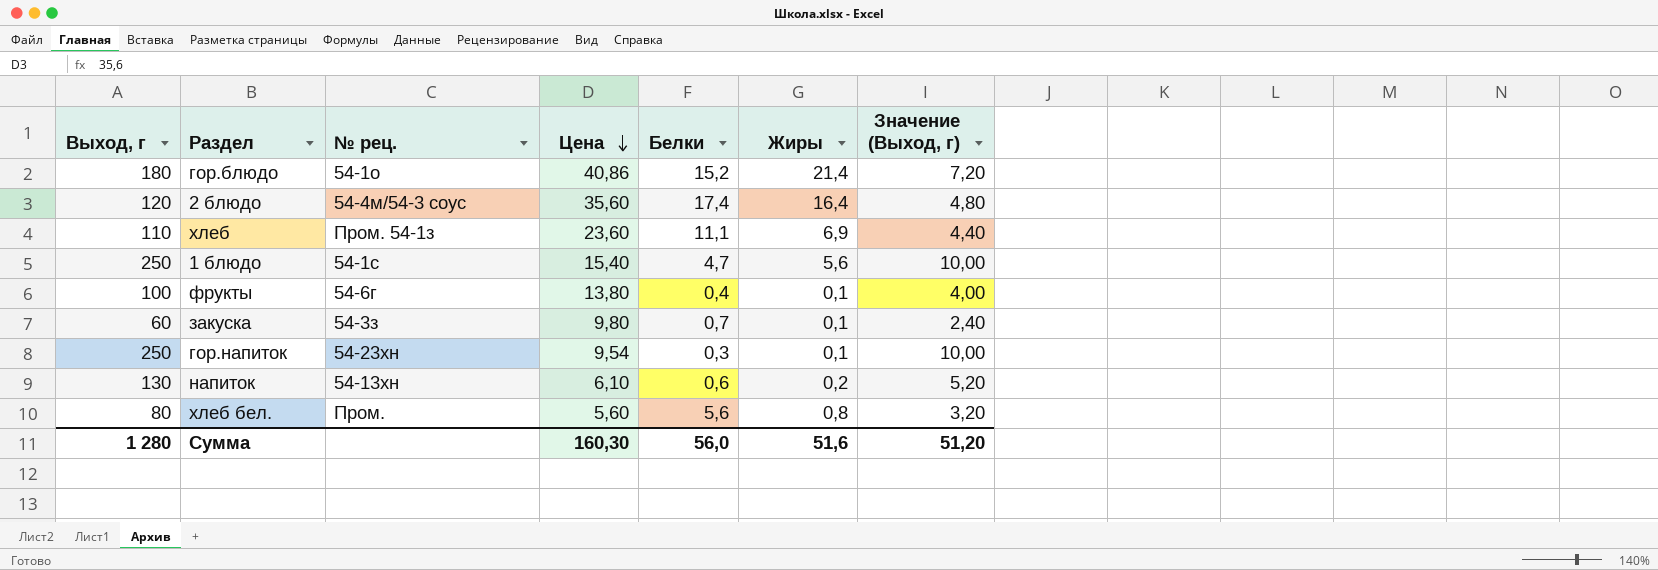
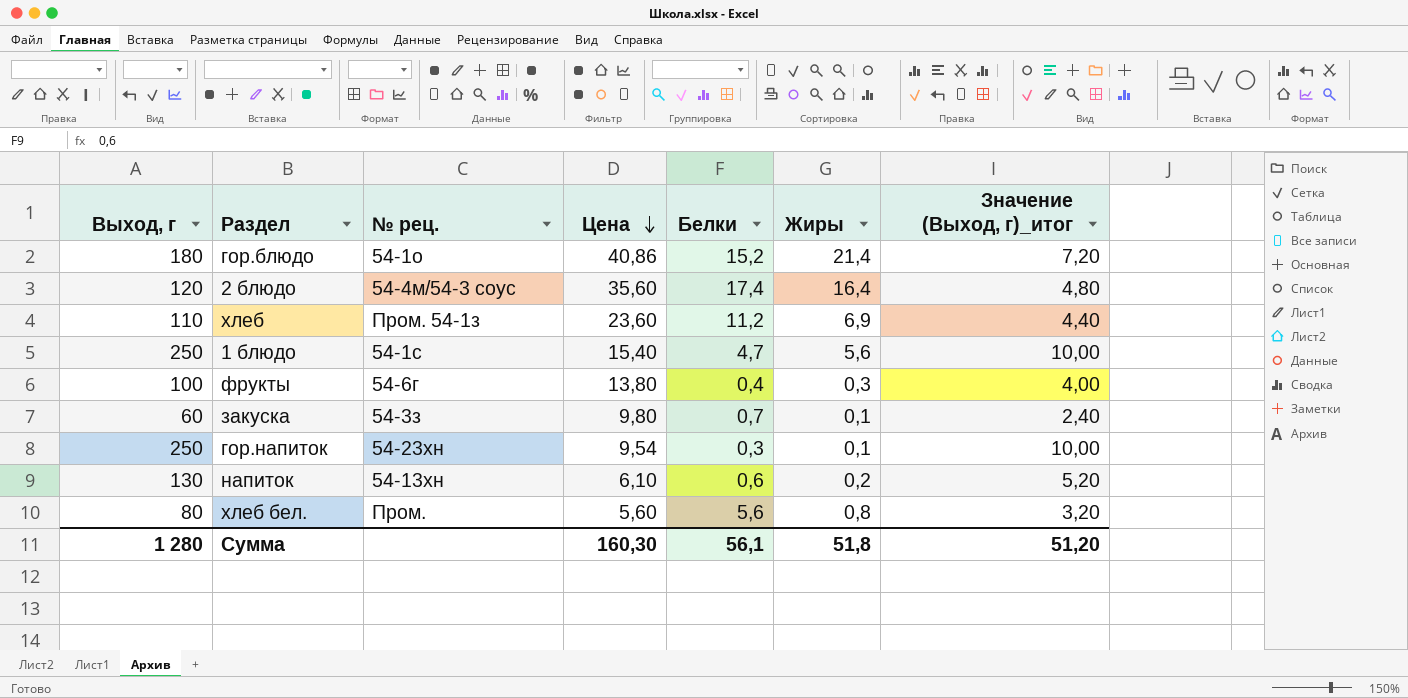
column name: Значение (Выход, г) -> Значение (Выход, г)_итог
хлеб | Белки: 11,1 -> 11,2
фрукты | Жиры: 0,1 -> 0,3
Сумма | Белки: 56,0 -> 56,1
Сумма | Жиры: 51,6 -> 51,8

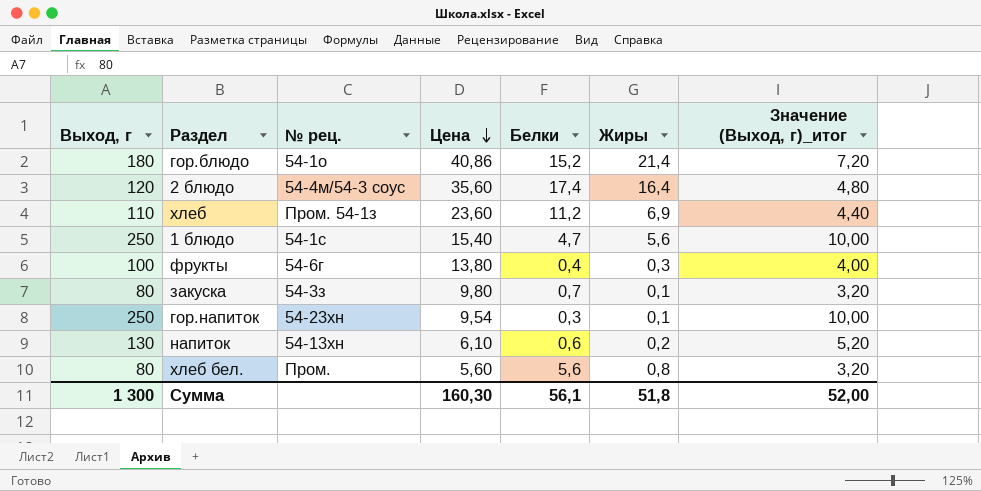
закуска | Выход, г: 60 -> 80
закуска | Значение (Выход, г)_итог: 2,40 -> 3,20
Сумма | Выход, г: 1 280 -> 1 300
Сумма | Значение (Выход, г)_итог: 51,20 -> 52,00

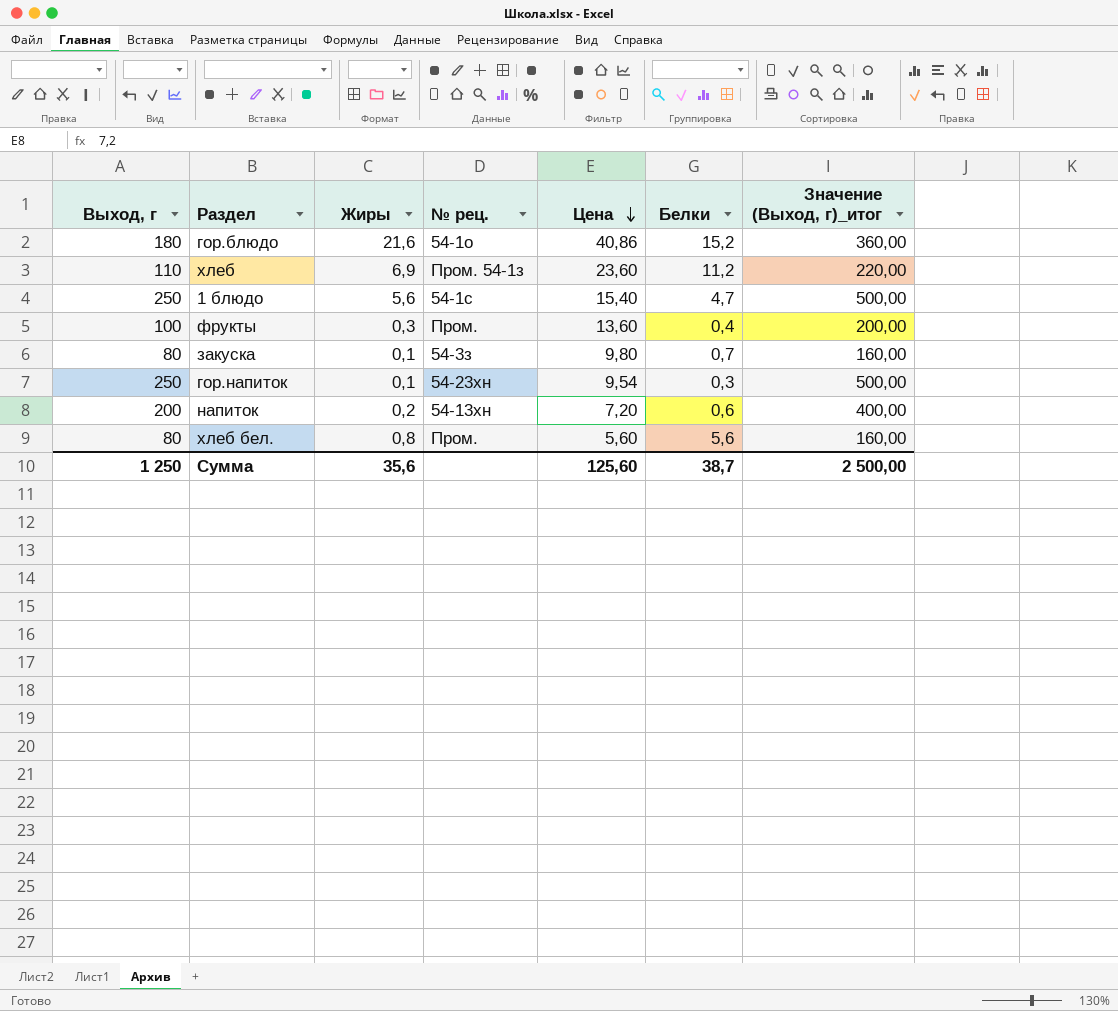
column Жиры | position: 6 -> 3
column Значение (Выход, г)_итог | formula: [Выход, г] * 0,04 -> [Выход, г] * 2
row 2 блюдо: 120 | 54-4м/54-3 соус | 35,60 | 17,4 | 16,4 | 4,80 -> none
гор.блюдо | Жиры: 21,4 -> 21,6
фрукты | № рец.: 54-6г -> Пром.
фрукты | Цена: 13,80 -> 13,60
напиток | Выход, г: 130 -> 200
напиток | Цена: 6,10 -> 7,20
Сумма | Выход, г: 1 300 -> 1 250
Сумма | Жиры: 51,8 -> 35,6
Сумма | Цена: 160,30 -> 125,60
Сумма | Белки: 56,1 -> 38,7
Сумма | Значение (Выход, г)_итог: 52,00 -> 2 500,00

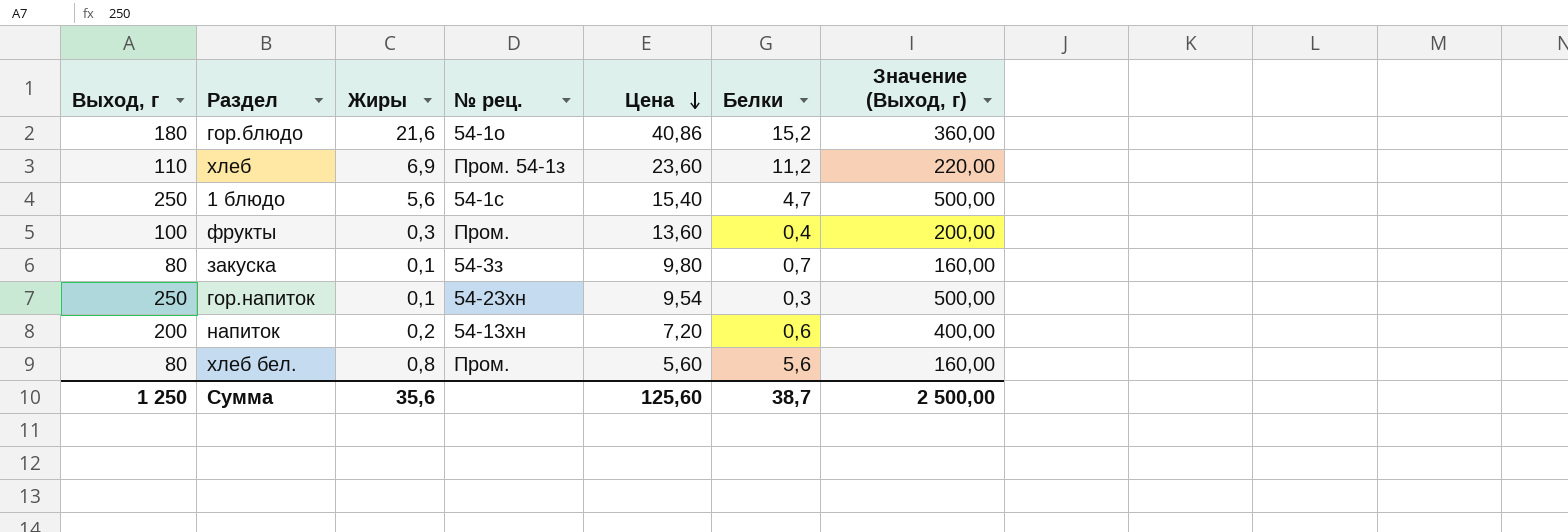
column name: Значение (Выход, г)_итог -> Значение (Выход, г)

